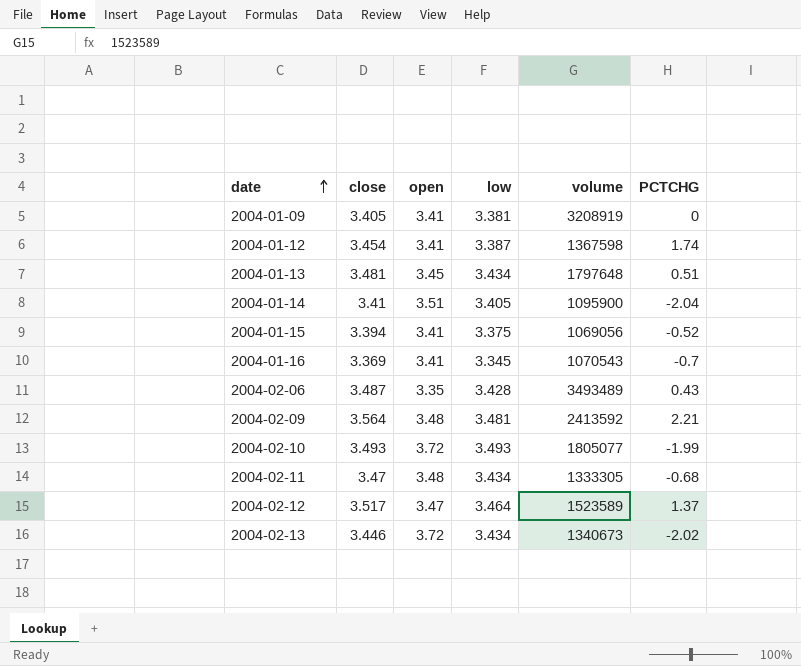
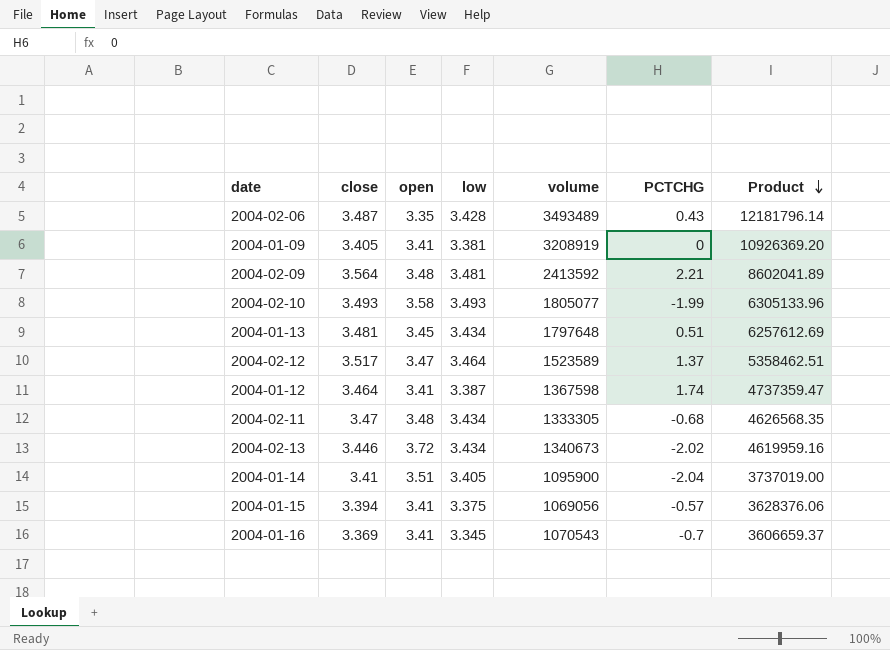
row order: date ascending -> Product descending
column Product | formula: none -> [close] * [volume]
2004-02-10 | open: 3.72 -> 3.58
2004-01-12 | close: 3.454 -> 3.464
2004-01-15 | PCTCHG: -0.52 -> -0.57

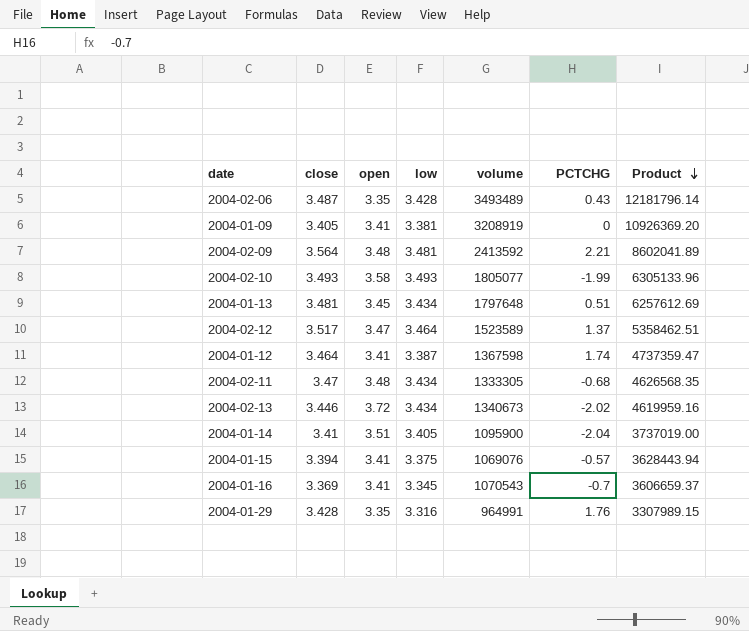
2004-01-15 | volume: 1069056 -> 1069076
2004-01-15 | Product: 3628376.06 -> 3628443.94
row 2004-01-29: none -> 3.428 | 3.35 | 3.316 | 964991 | 1.76 | 3307989.15

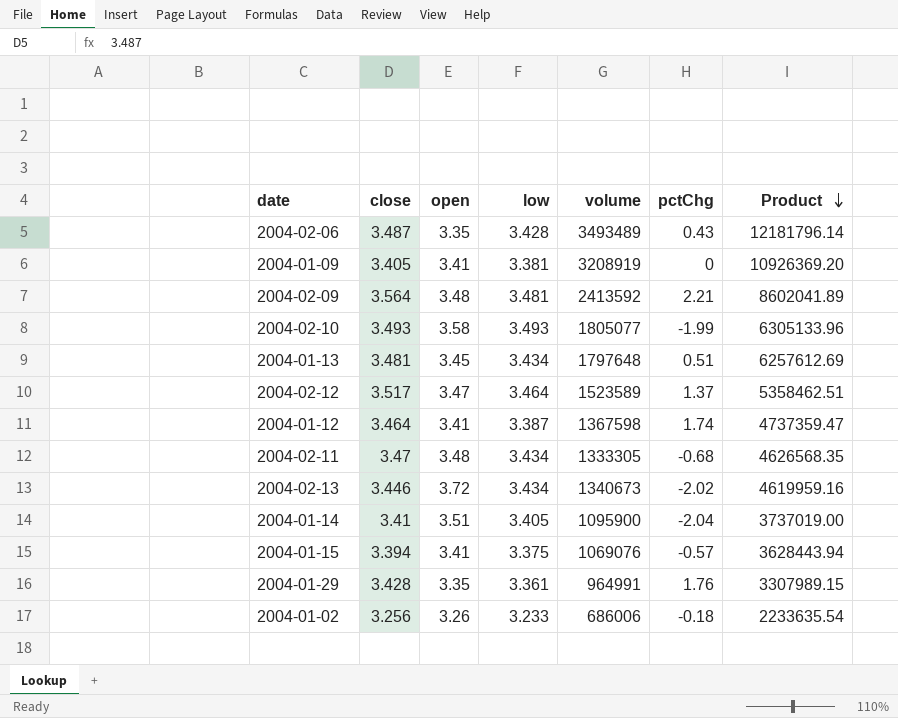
column name: PCTCHG -> pctChg
row 2004-01-16: 3.369 | 3.41 | 3.345 | 1070543 | -0.7 | 3606659.37 -> none
2004-01-29 | low: 3.316 -> 3.361
row 2004-01-02: none -> 3.256 | 3.26 | 3.233 | 686006 | -0.18 | 2233635.54

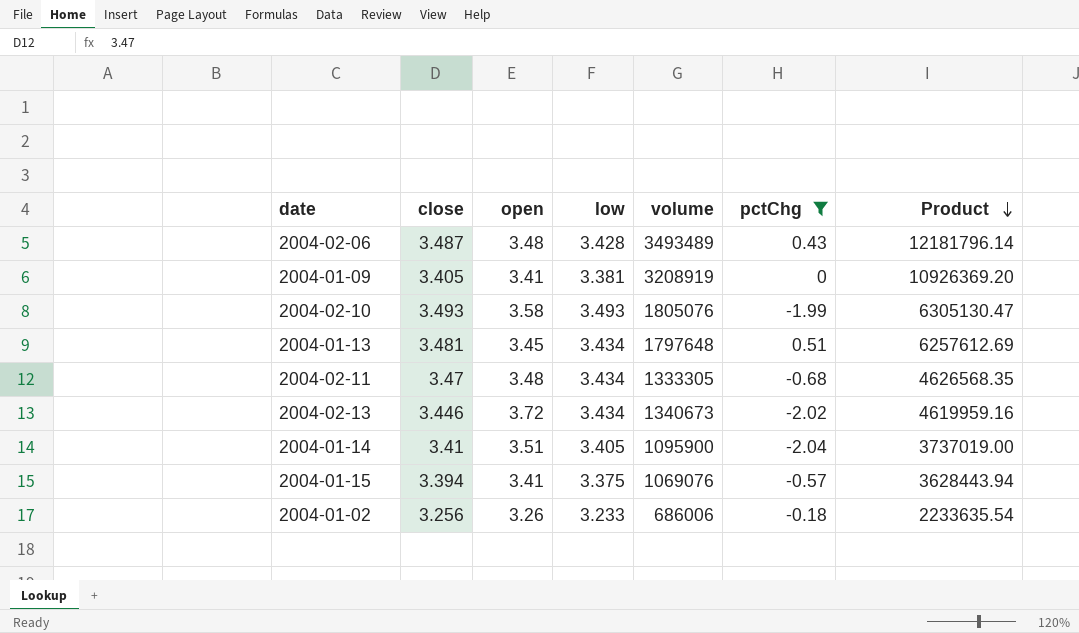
filter: none -> pctChg <= 0.51
2004-02-06 | open: 3.35 -> 3.48
2004-02-10 | volume: 1805077 -> 1805076
2004-02-10 | Product: 6305133.96 -> 6305130.47

